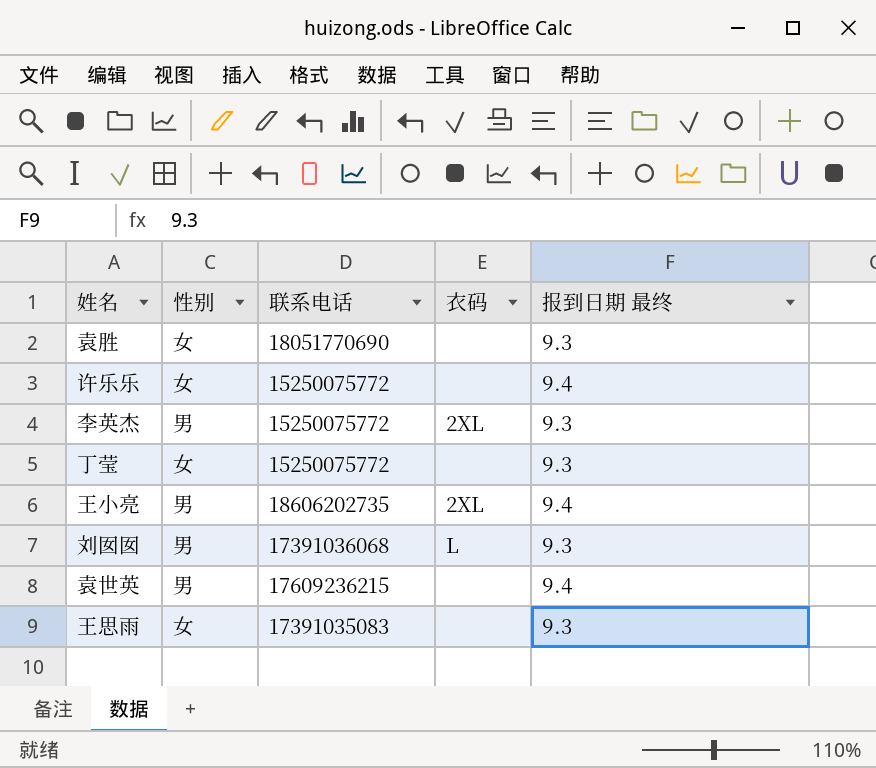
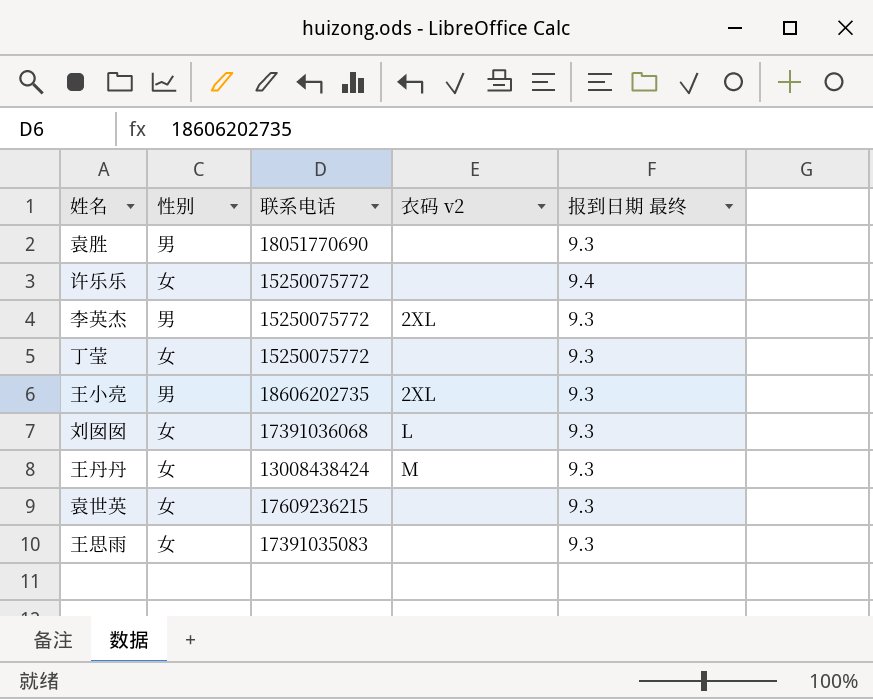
column name: 衣码 -> 衣码 v2
袁胜 | 性别: 女 -> 男
王小亮 | 报到日期 最终: 9.4 -> 9.3
刘囡囡 | 性别: 男 -> 女
row 王丹丹: none -> 女 | 13008438424 | M | 9.3
袁世英 | 性别: 男 -> 女
袁世英 | 报到日期 最终: 9.4 -> 9.3

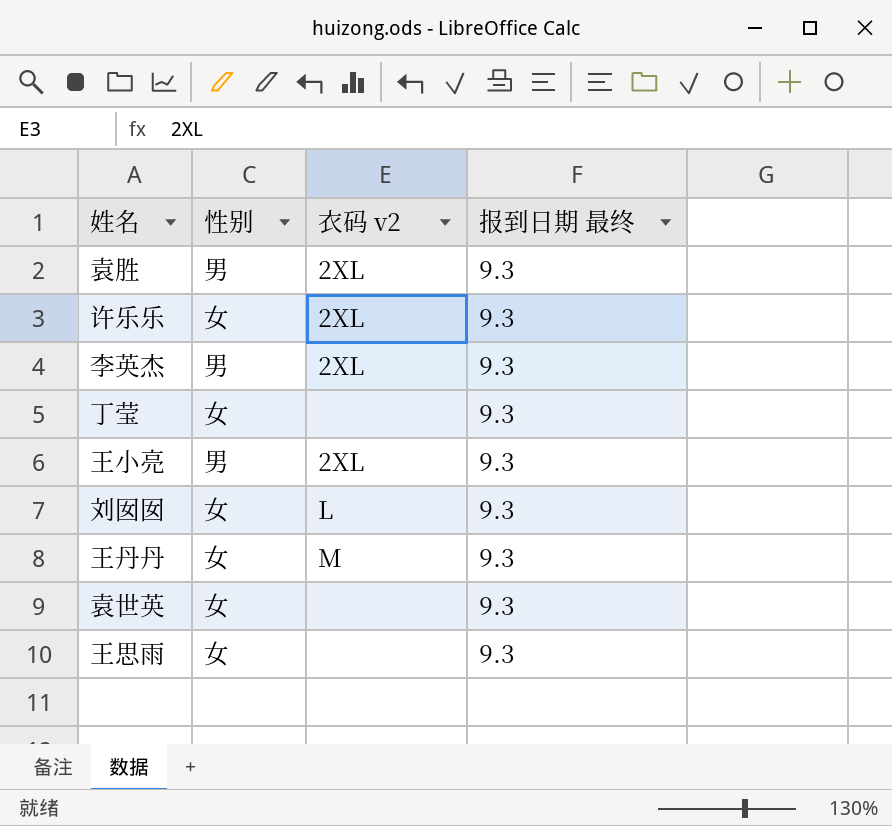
column 联系电话 | position: 3 -> none
袁胜 | 衣码 v2: none -> 2XL
许乐乐 | 衣码 v2: none -> 2XL
许乐乐 | 报到日期 最终: 9.4 -> 9.3

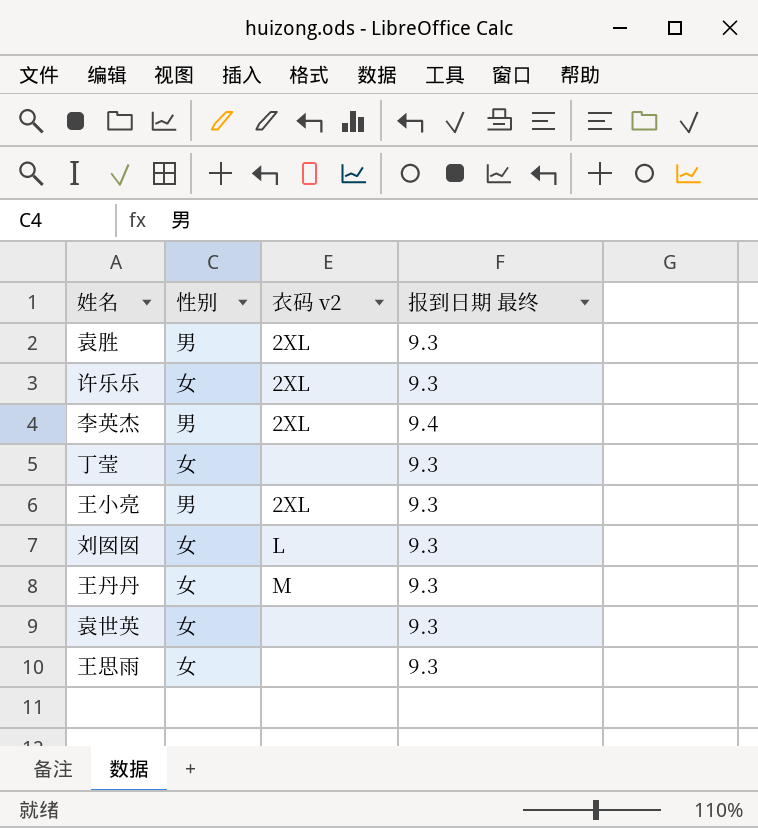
李英杰 | 报到日期 最终: 9.3 -> 9.4

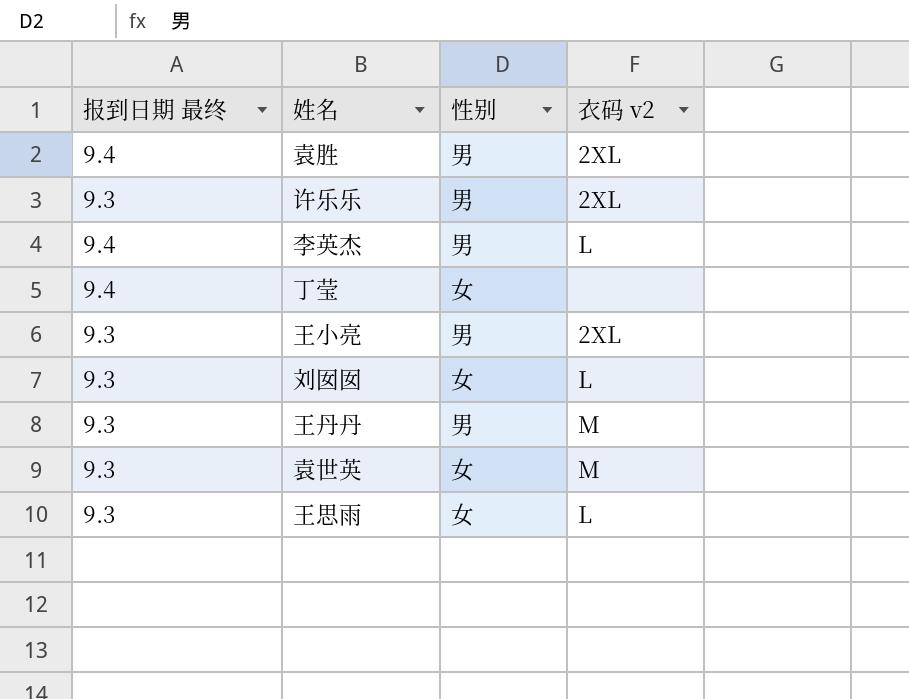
column 报到日期 最终 | position: 4 -> 1
袁胜 | 报到日期 最终: 9.3 -> 9.4
许乐乐 | 性别: 女 -> 男
李英杰 | 衣码 v2: 2XL -> L
丁莹 | 报到日期 最终: 9.3 -> 9.4
王丹丹 | 性别: 女 -> 男
袁世英 | 衣码 v2: none -> M
王思雨 | 衣码 v2: none -> L

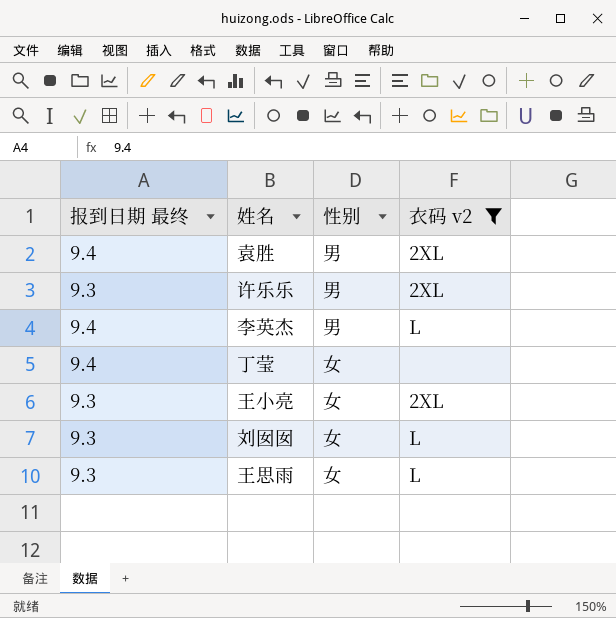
filter: none -> 衣码 v2 != M
王小亮 | 性别: 男 -> 女

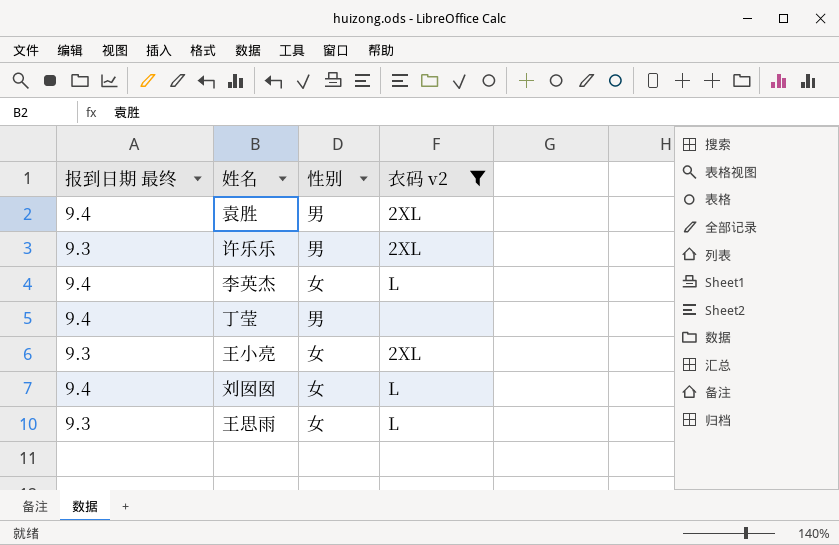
李英杰 | 性别: 男 -> 女
丁莹 | 性别: 女 -> 男
刘囡囡 | 报到日期 最终: 9.3 -> 9.4

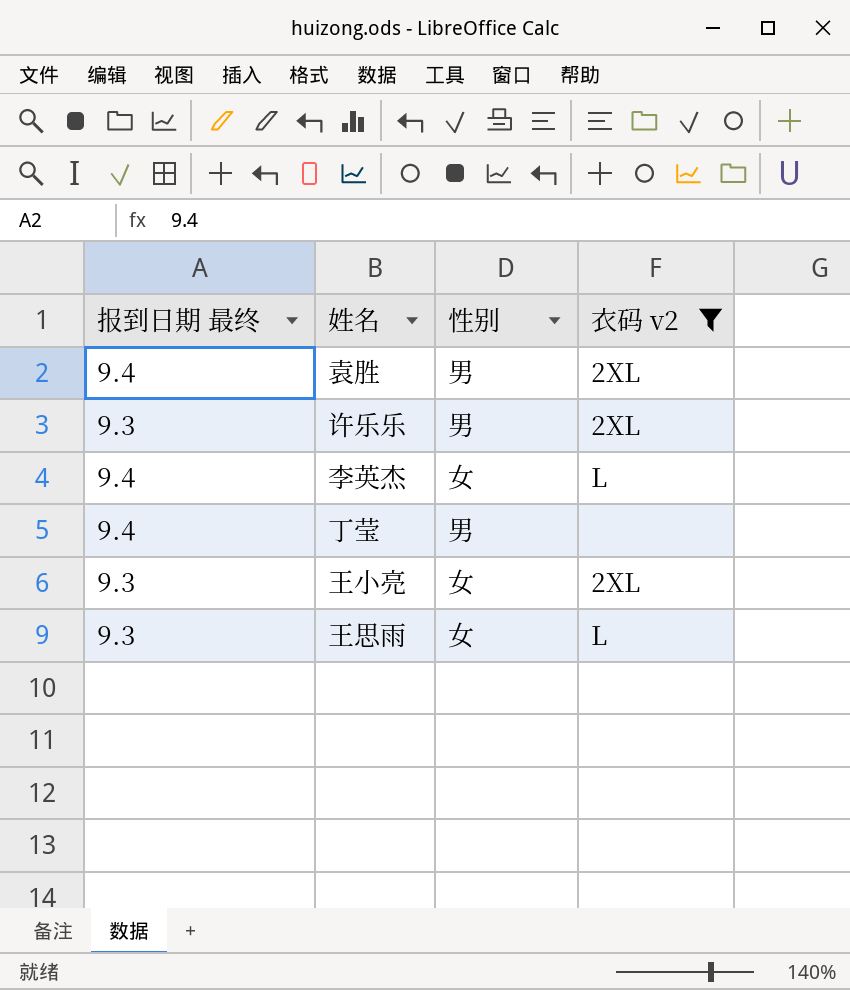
row 刘囡囡: 9.4 | 女 | L -> none

